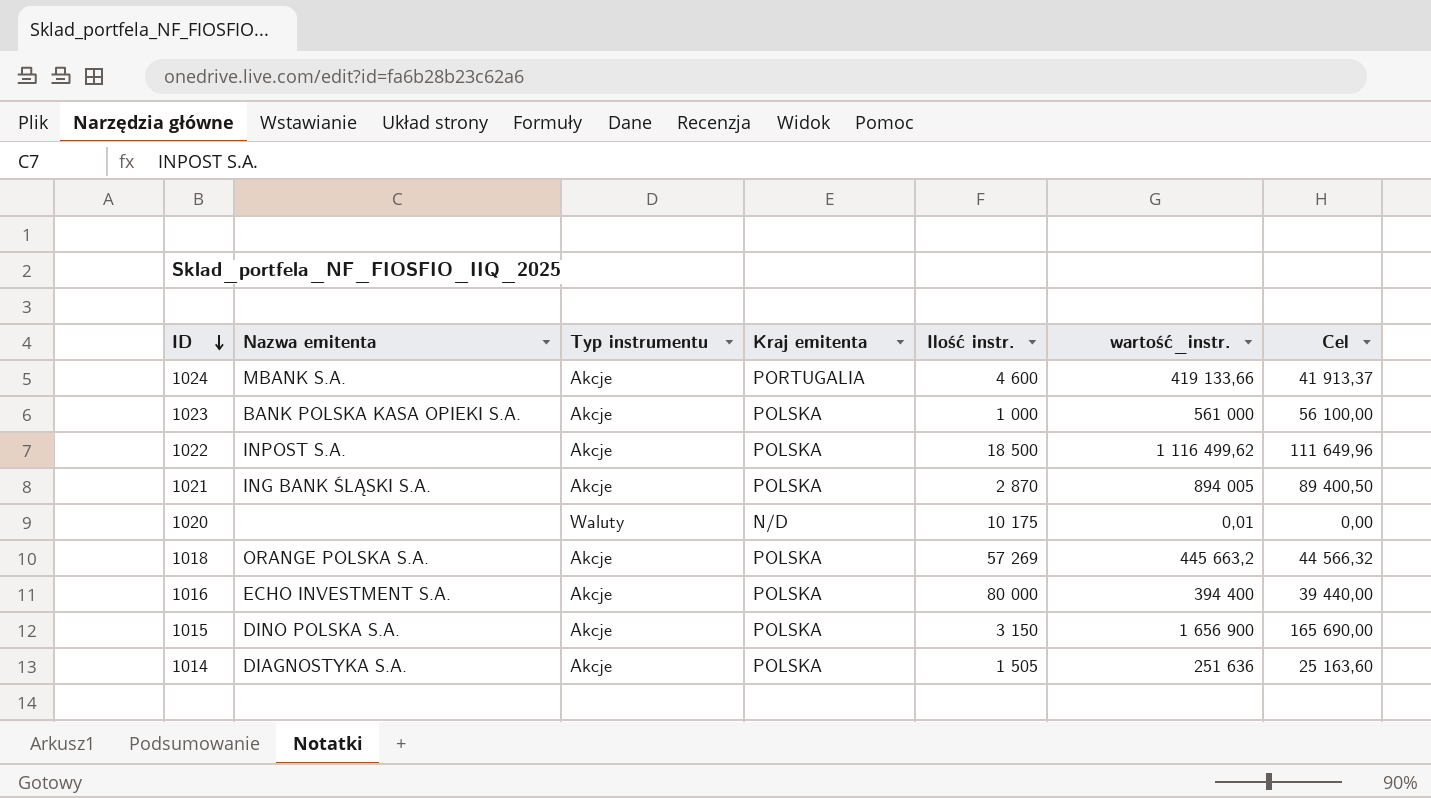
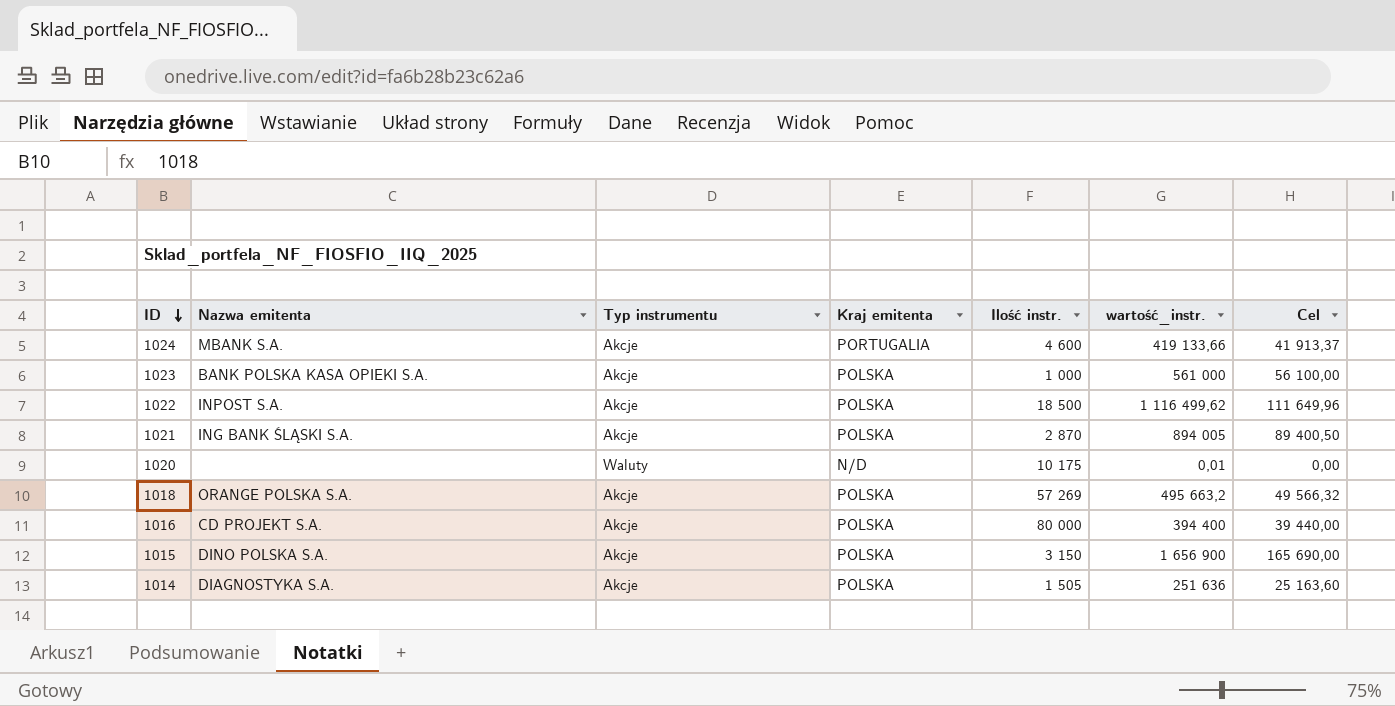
1018 | wartość_instr.: 445 663,2 -> 495 663,2
1018 | Cel: 44 566,32 -> 49 566,32
1016 | Nazwa emitenta: ECHO INVESTMENT S.A. -> CD PROJEKT S.A.

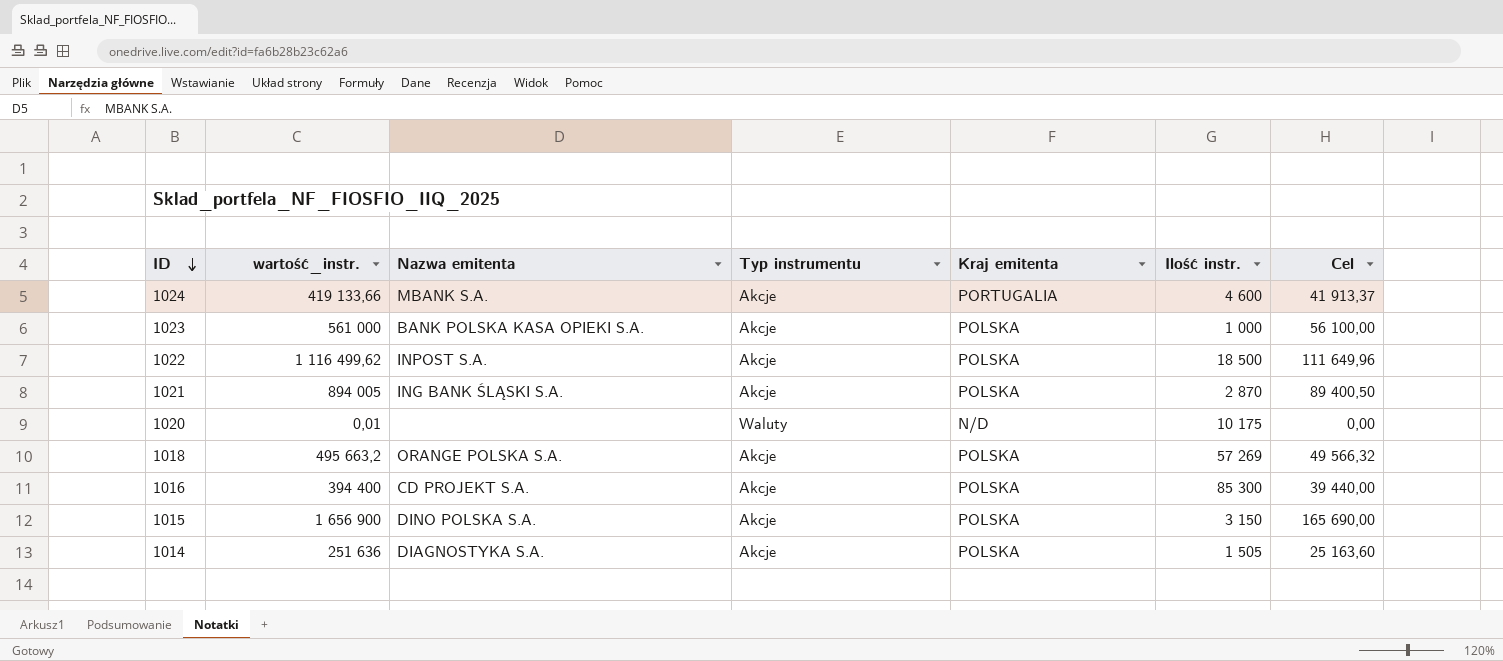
column wartość_instr. | position: 6 -> 2
1016 | Ilość instr.: 80 000 -> 85 300

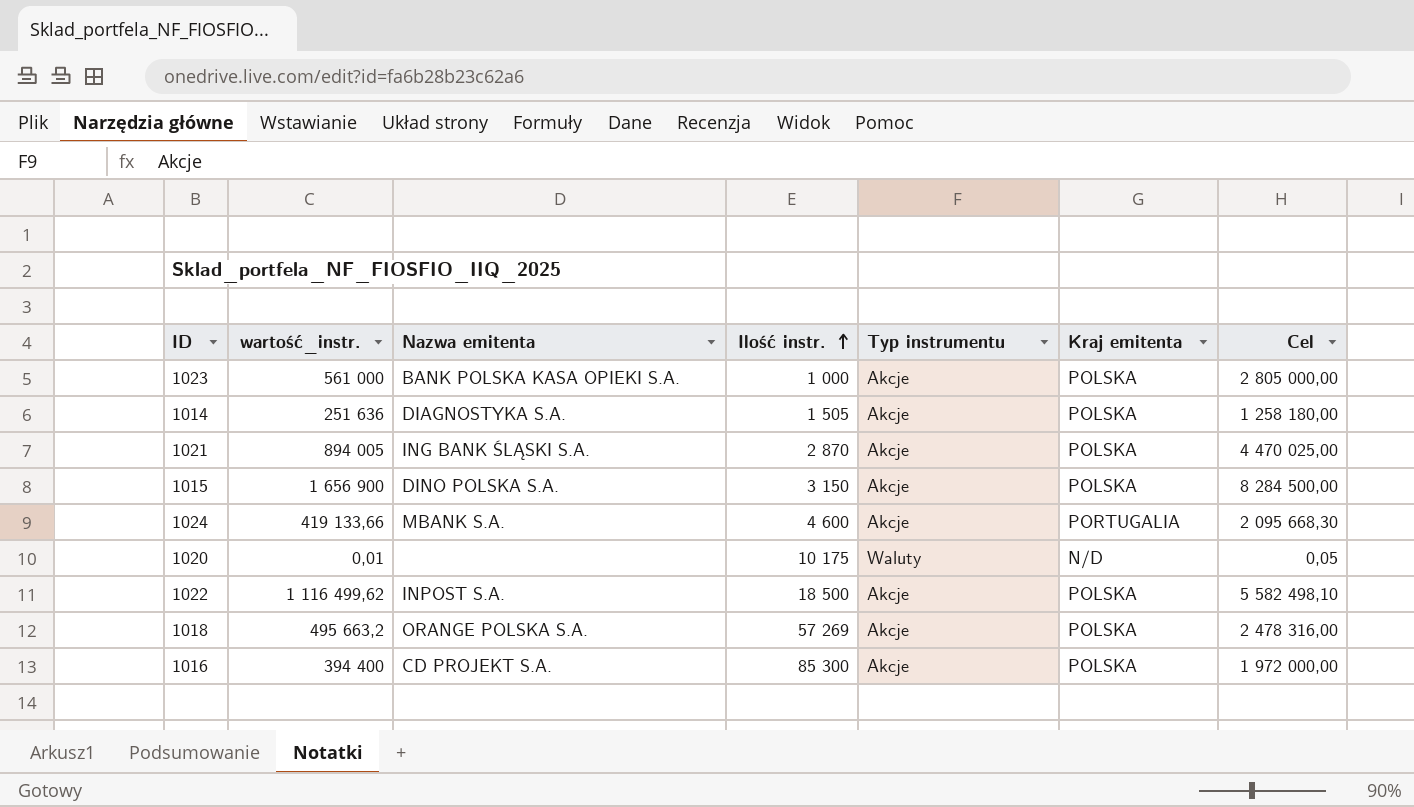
row order: ID descending -> Ilość instr. ascending
column Ilość instr. | position: 6 -> 4
column Cel | formula: [wartość_instr.] * 0,1 -> [wartość_instr.] * 5

